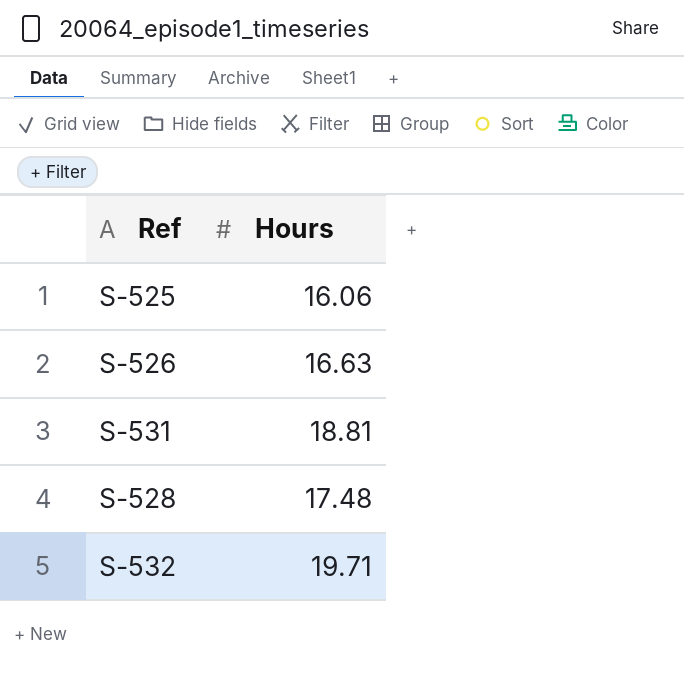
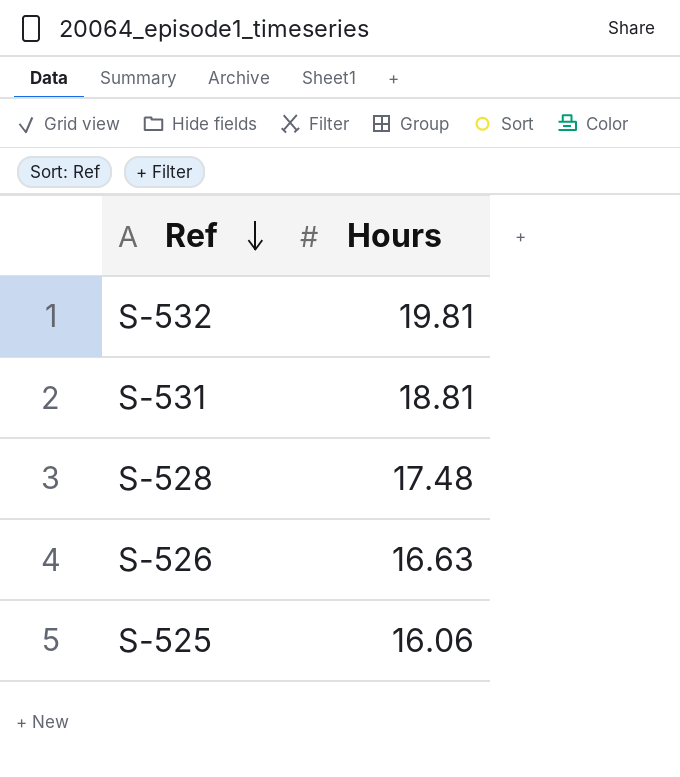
row order: none -> Ref descending
S-532 | Hours: 19.71 -> 19.81

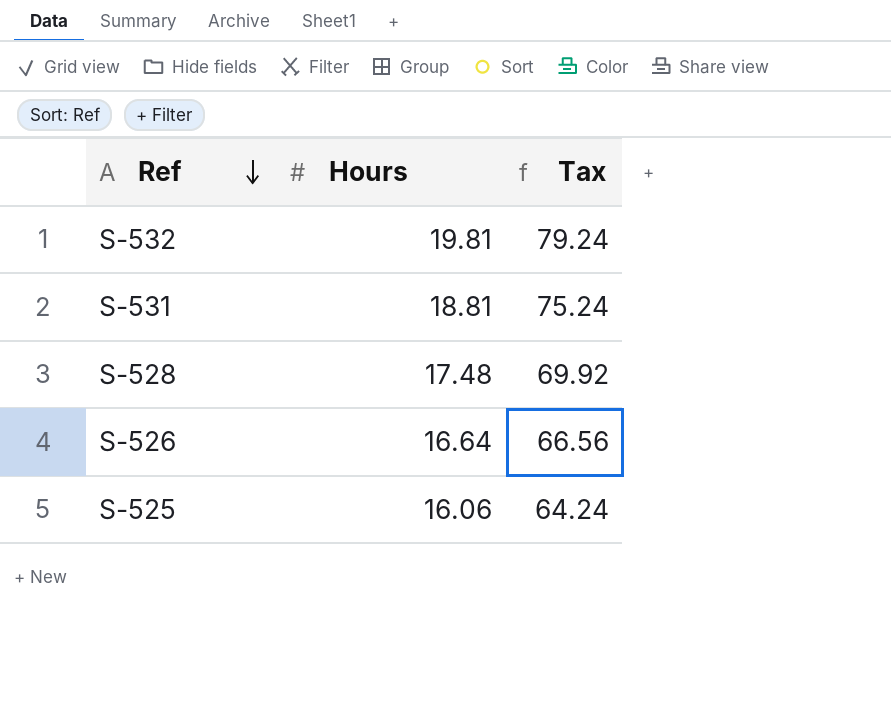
column Tax | formula: none -> [Hours] * 4
S-526 | Hours: 16.63 -> 16.64

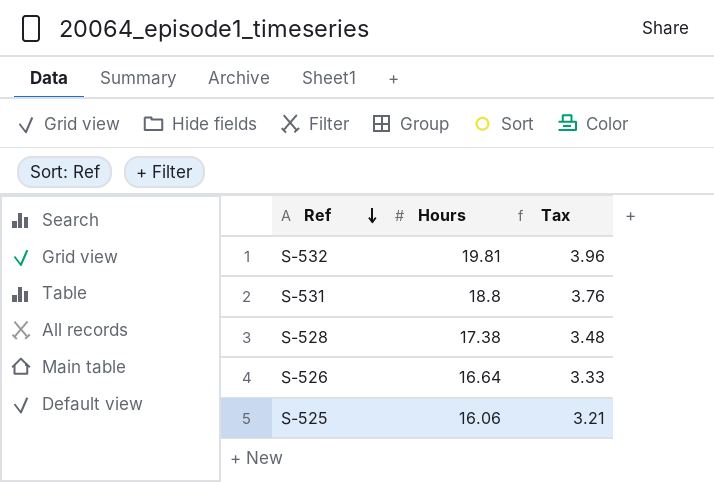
column Tax | formula: [Hours] * 4 -> [Hours] * 0.2
S-531 | Hours: 18.81 -> 18.8
S-528 | Hours: 17.48 -> 17.38

